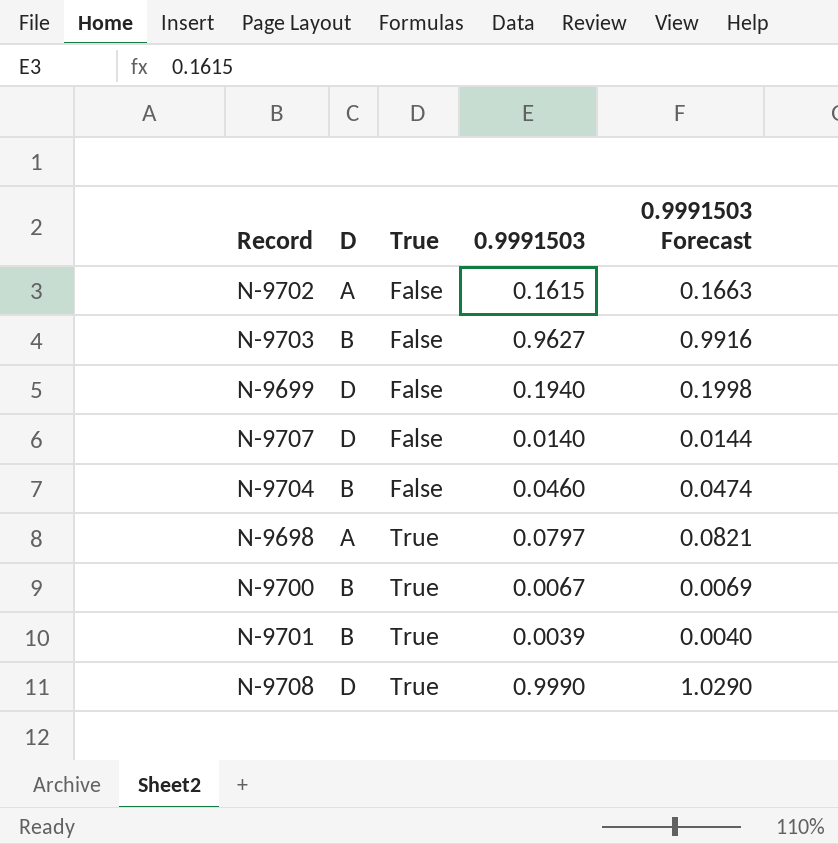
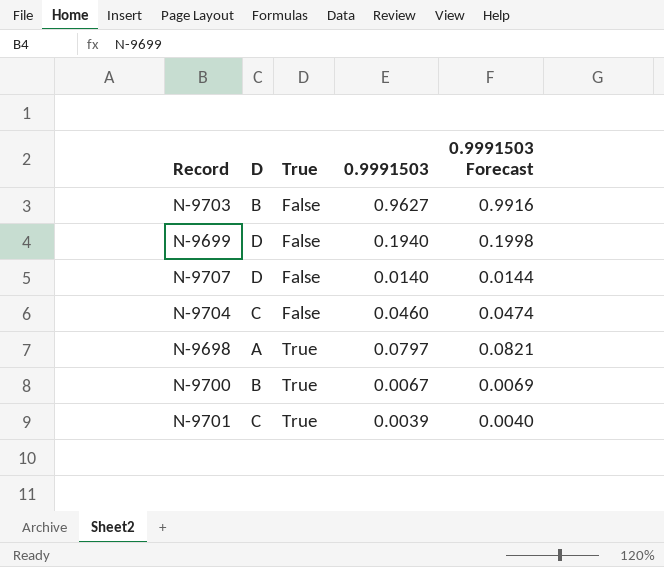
row N-9702: A | False | 0.1615 | 0.1663 -> none
row N-9708: D | True | 0.9990 | 1.0290 -> none
N-9704 | D: B -> C
N-9701 | D: B -> C

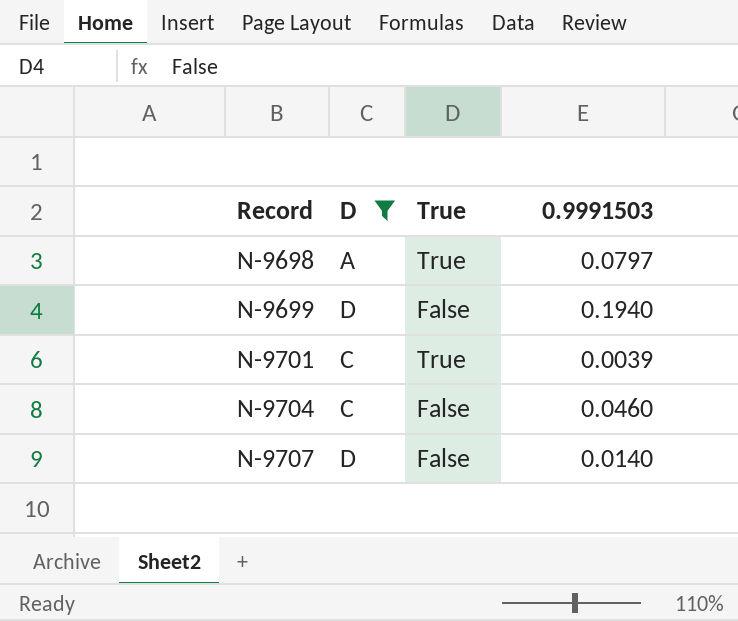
filter: none -> D != B
row order: True ascending -> Record ascending
column 0.9991503 Forecast | formula: [0.9991503] * 1.03 -> none

